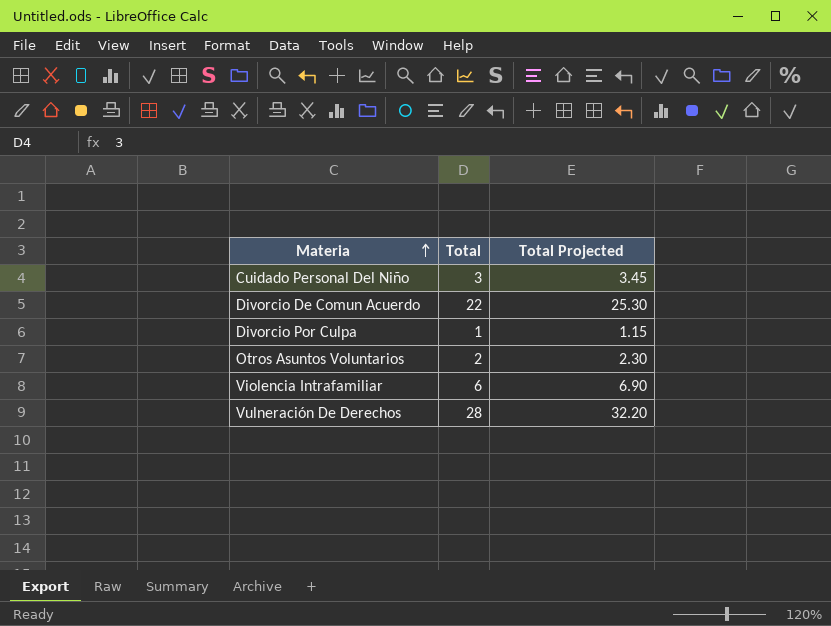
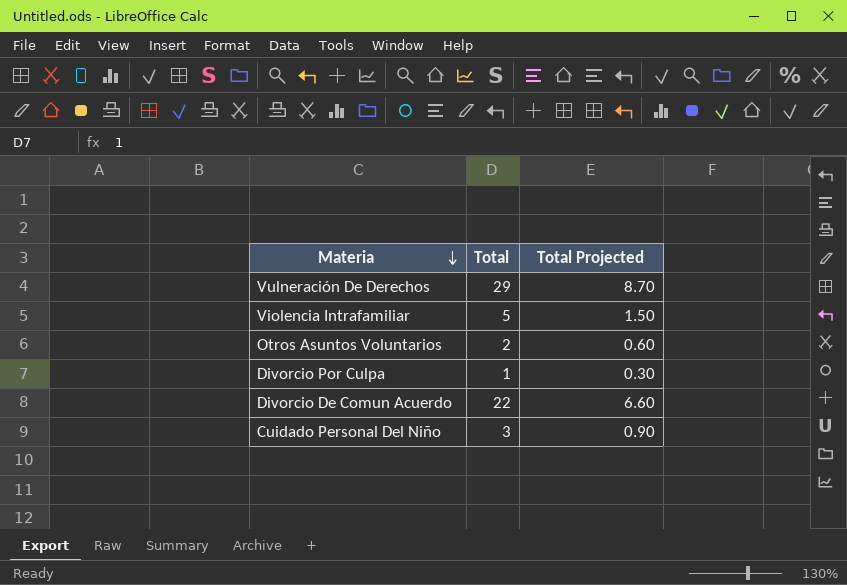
row order: Materia ascending -> Materia descending
column Total Projected | formula: [Total] * 1.15 -> [Total] * 0.3
Vulneración De Derechos | Total: 28 -> 29
Violencia Intrafamiliar | Total: 6 -> 5

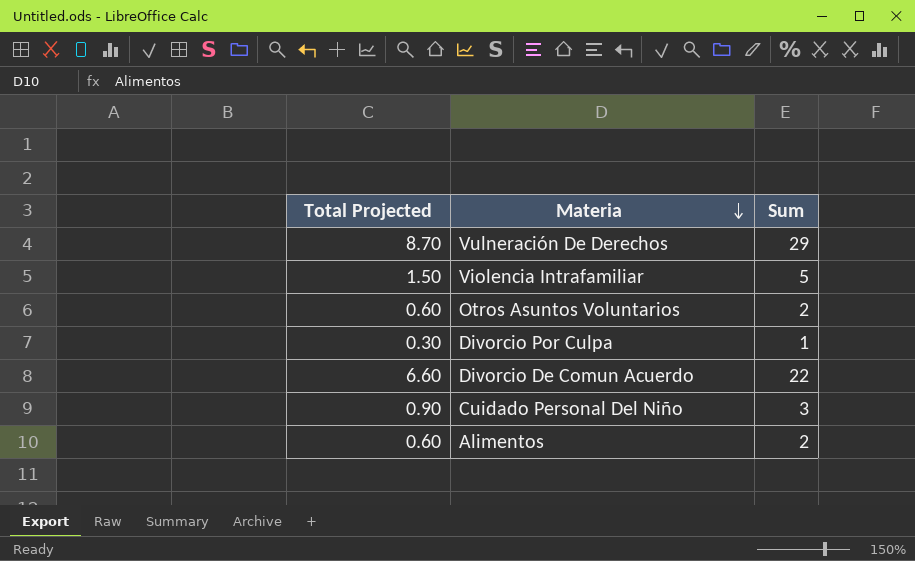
column Total Projected | position: 3 -> 1
column name: Total -> Sum
row Alimentos: none -> 0.60 | 2

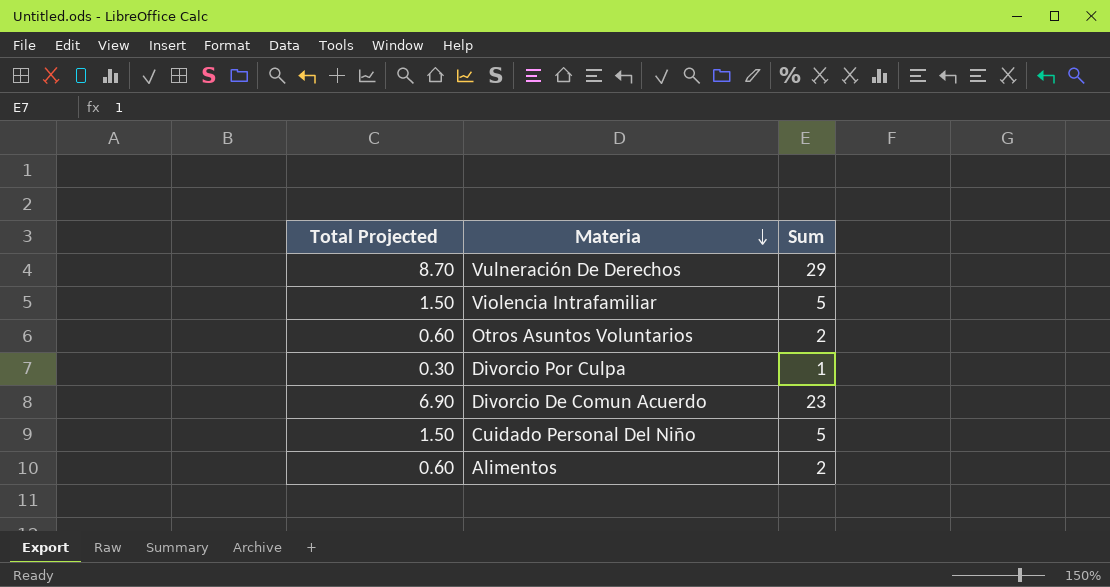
Divorcio De Comun Acuerdo | Total Projected: 6.60 -> 6.90
Divorcio De Comun Acuerdo | Sum: 22 -> 23
Cuidado Personal Del Niño | Total Projected: 0.90 -> 1.50
Cuidado Personal Del Niño | Sum: 3 -> 5

